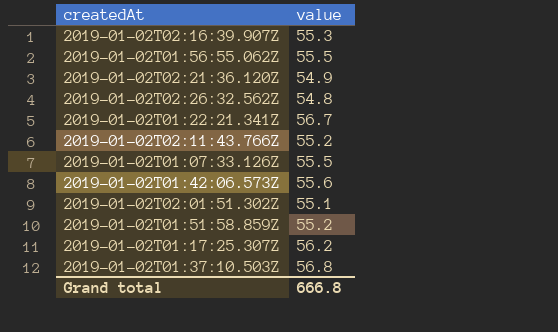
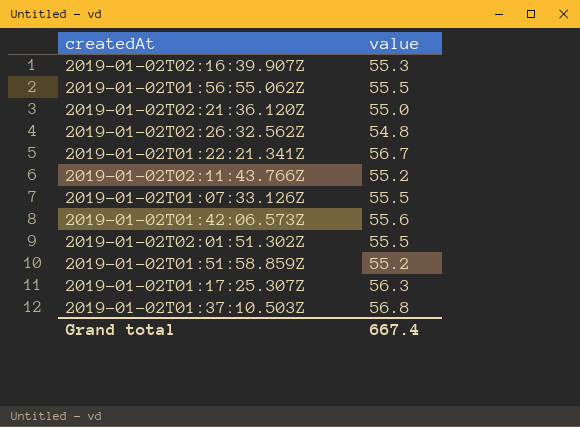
2019-01-02T02:21:36.120Z | value: 54.9 -> 55.0
2019-01-02T02:01:51.302Z | value: 55.1 -> 55.5
2019-01-02T01:17:25.307Z | value: 56.2 -> 56.3
Grand total | value: 666.8 -> 667.4

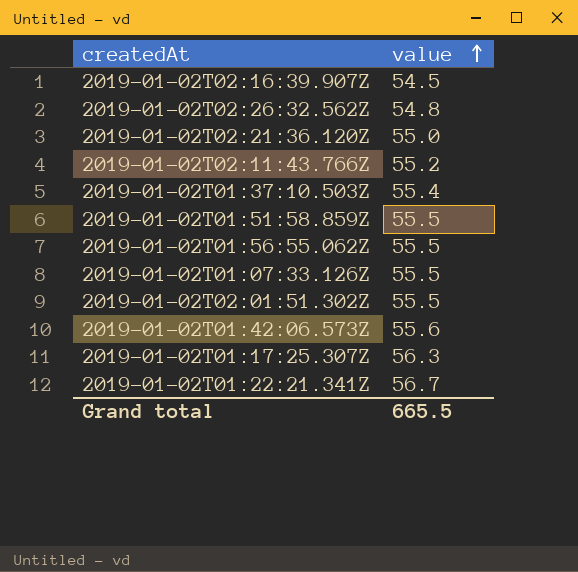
row order: none -> value ascending
2019-01-02T02:16:39.907Z | value: 55.3 -> 54.5
2019-01-02T01:37:10.503Z | value: 56.8 -> 55.4
2019-01-02T01:51:58.859Z | value: 55.2 -> 55.5
Grand total | value: 667.4 -> 665.5

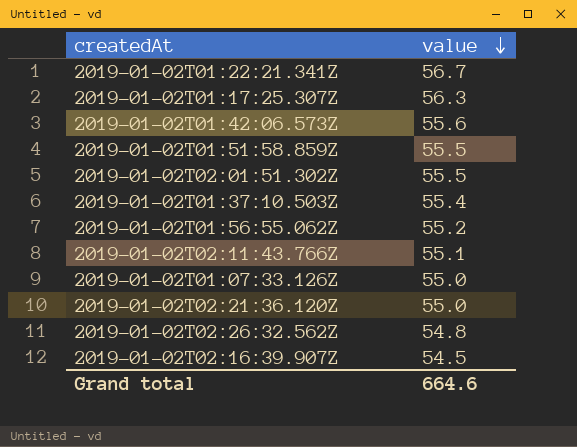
row order: value ascending -> value descending
2019-01-02T01:56:55.062Z | value: 55.5 -> 55.2
2019-01-02T02:11:43.766Z | value: 55.2 -> 55.1
2019-01-02T01:07:33.126Z | value: 55.5 -> 55.0
Grand total | value: 665.5 -> 664.6

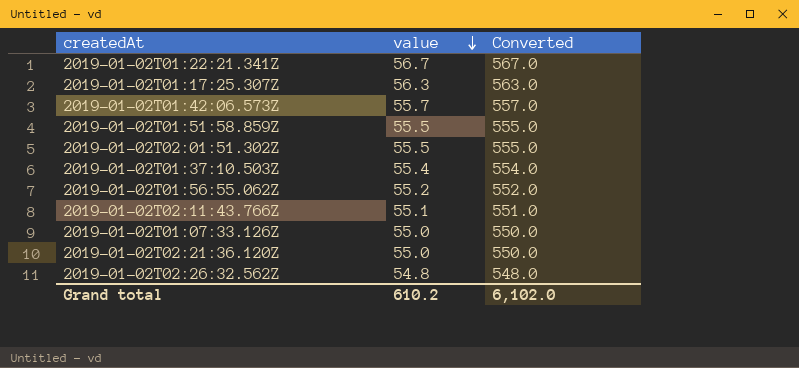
column Converted | formula: none -> [value] * 10
row 2019-01-02T02:16:39.907Z: 54.5 -> none
2019-01-02T01:42:06.573Z | value: 55.6 -> 55.7
Grand total | value: 664.6 -> 610.2

